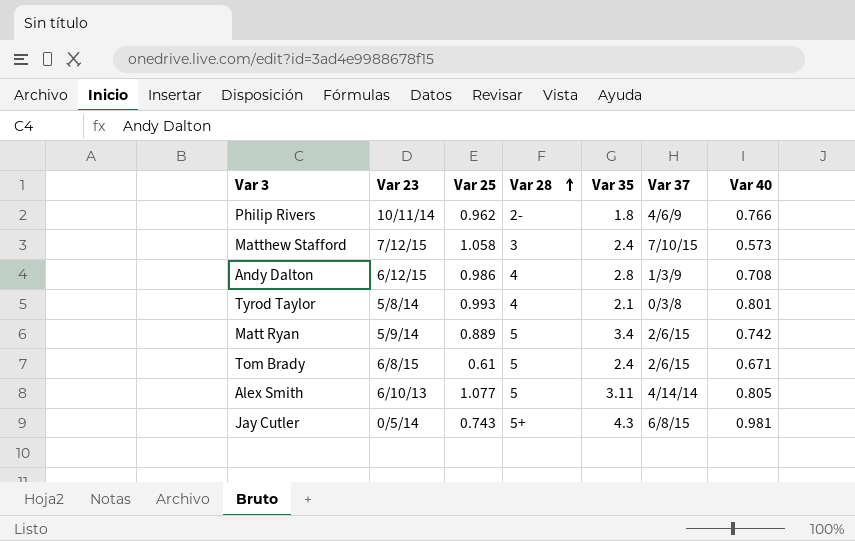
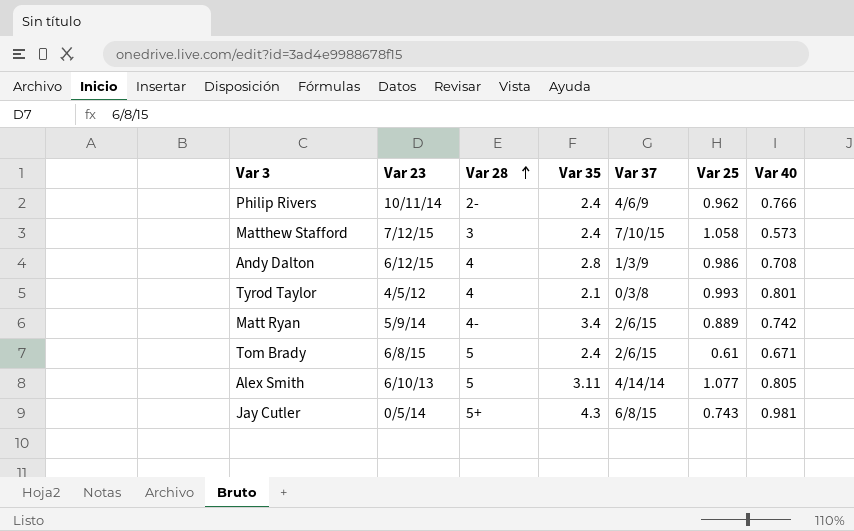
column Var 25 | position: 3 -> 6
Philip Rivers | Var 35: 1.8 -> 2.4
Tyrod Taylor | Var 23: 5/8/14 -> 4/5/12
Matt Ryan | Var 28: 5 -> 4-

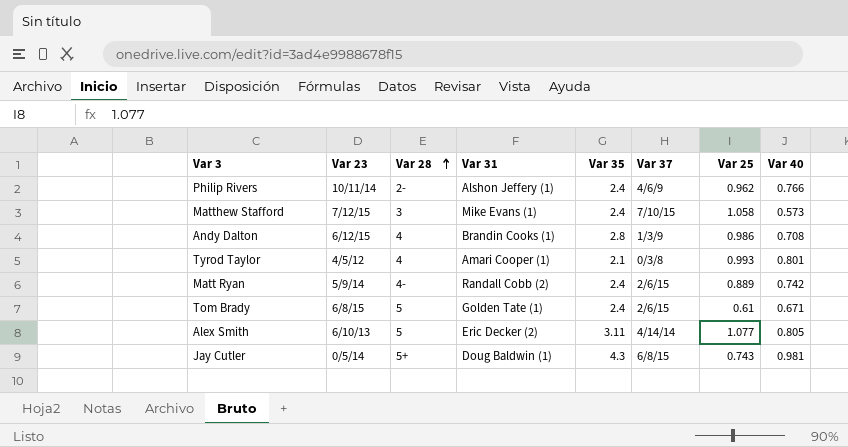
column Var 31 | position: none -> 4
Matt Ryan | Var 35: 3.4 -> 2.4

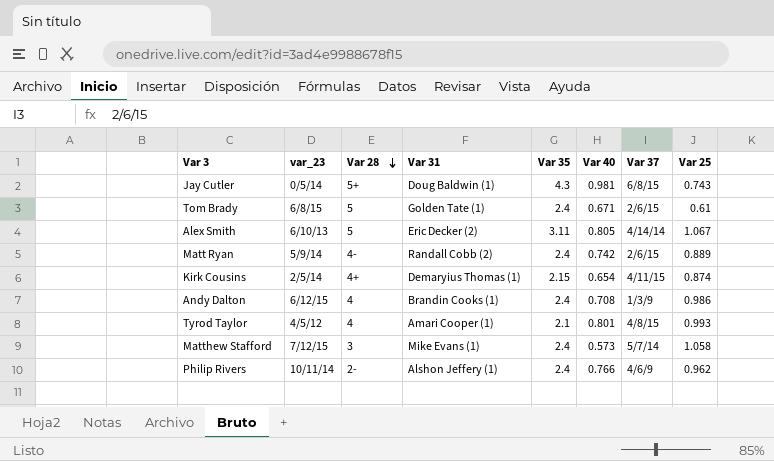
row order: Var 28 ascending -> Var 28 descending
column name: Var 23 -> var_23
column Var 40 | position: 8 -> 6
Alex Smith | Var 25: 1.077 -> 1.067
row Kirk Cousins: none -> 2/5/14 | 4+ | Demaryius Thomas (1) | 2.15 | 0.654 | 4/11/15 | 0.874
Andy Dalton | Var 35: 2.8 -> 2.4
Tyrod Taylor | Var 37: 0/3/8 -> 4/8/15
Matthew Stafford | Var 37: 7/10/15 -> 5/7/14

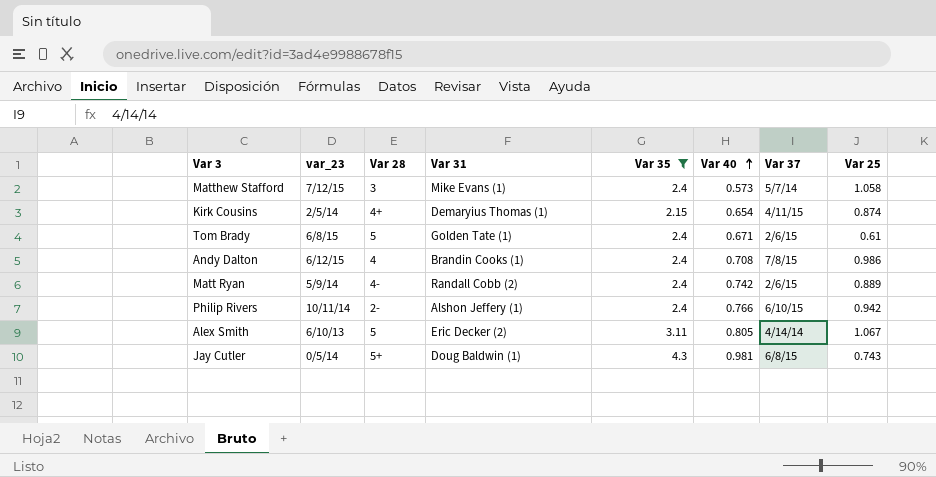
filter: none -> Var 35 != 2.1
row order: Var 28 descending -> Var 40 ascending
Andy Dalton | Var 37: 1/3/9 -> 7/8/15
Philip Rivers | Var 37: 4/6/9 -> 6/10/15
Philip Rivers | Var 25: 0.962 -> 0.942

